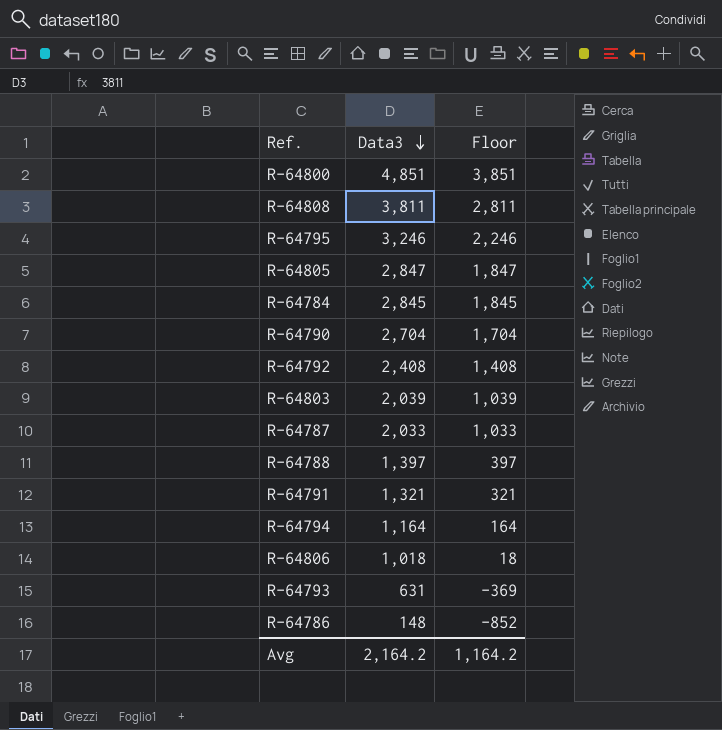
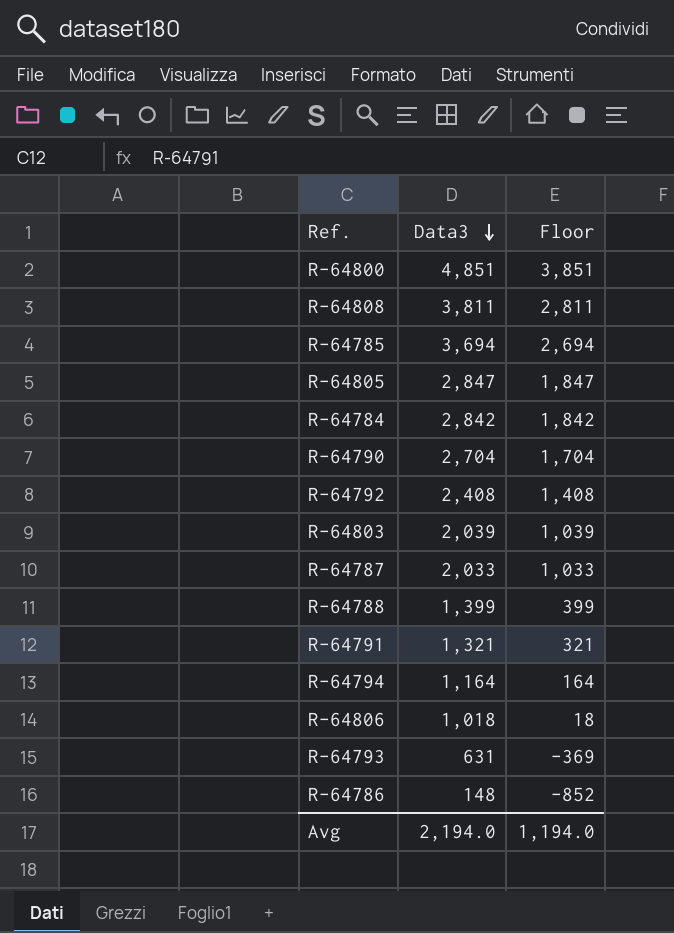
row R-64795: 3,246 | 2,246 -> none
row R-64785: none -> 3,694 | 2,694
R-64784 | Data3: 2,845 -> 2,842
R-64784 | Floor: 1,845 -> 1,842
R-64788 | Data3: 1,397 -> 1,399
R-64788 | Floor: 397 -> 399
Avg | Data3: 2,164.2 -> 2,194.0
Avg | Floor: 1,164.2 -> 1,194.0

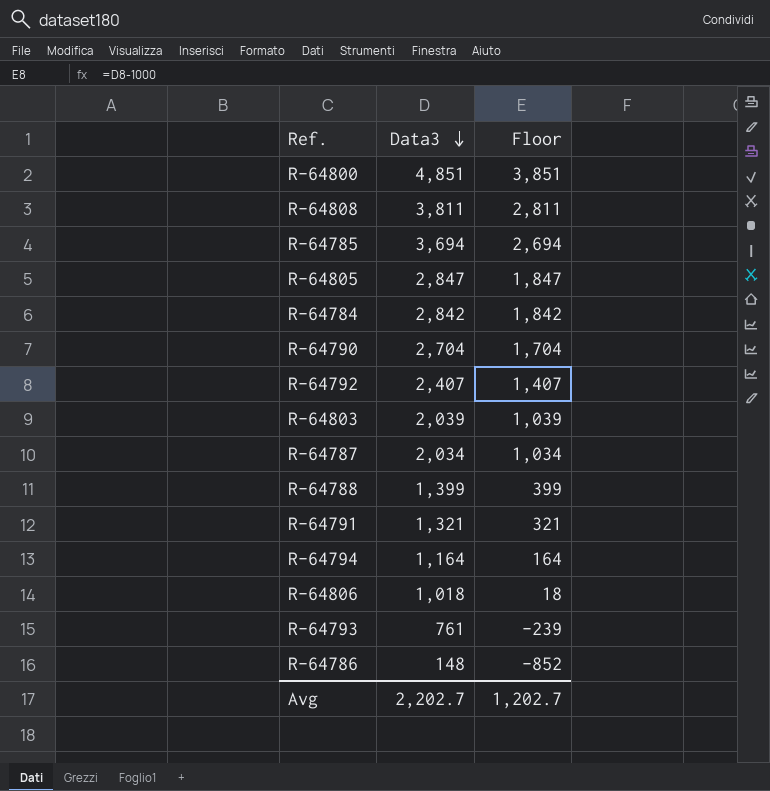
R-64792 | Data3: 2,408 -> 2,407
R-64792 | Floor: 1,408 -> 1,407
R-64787 | Data3: 2,033 -> 2,034
R-64787 | Floor: 1,033 -> 1,034
R-64793 | Data3: 631 -> 761
R-64793 | Floor: -369 -> -239
Avg | Data3: 2,194.0 -> 2,202.7
Avg | Floor: 1,194.0 -> 1,202.7

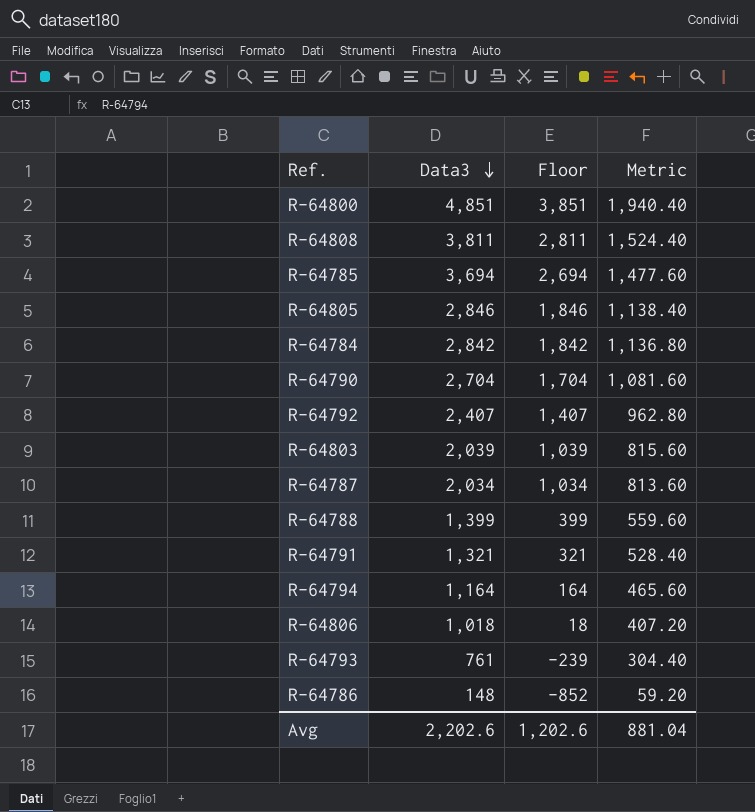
column Metric | formula: none -> [Data3] * 0.4
R-64805 | Data3: 2,847 -> 2,846
R-64805 | Floor: 1,847 -> 1,846
Avg | Data3: 2,202.7 -> 2,202.6
Avg | Floor: 1,202.7 -> 1,202.6

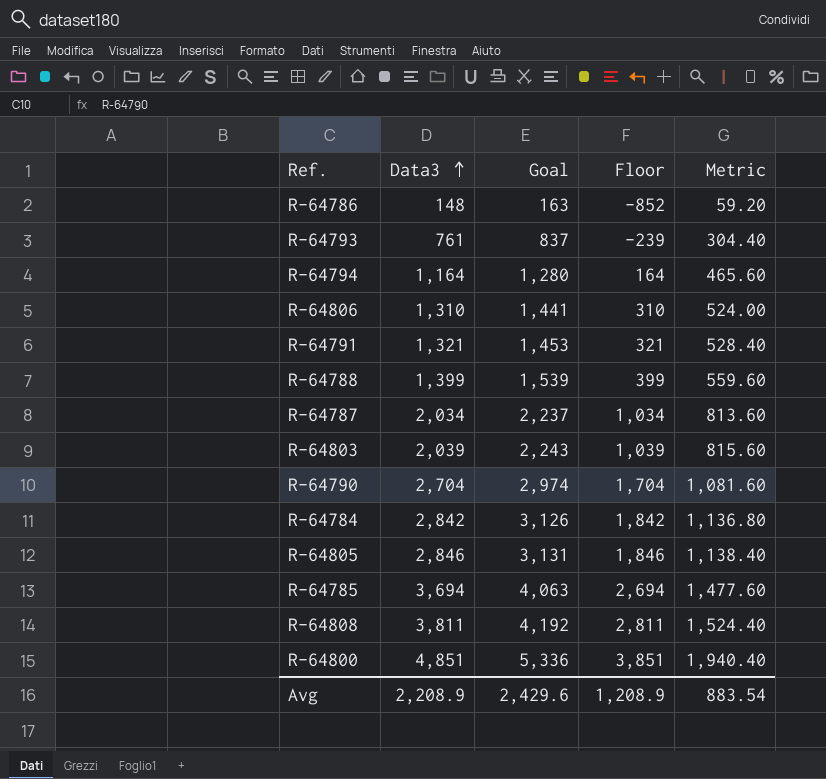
row order: Data3 descending -> Data3 ascending
column Goal | formula: none -> [Data3] * 1.1
row R-64792: 2,407 | 1,407 | 962.80 -> none
R-64806 | Data3: 1,018 -> 1,310
R-64806 | Floor: 18 -> 310
R-64806 | Metric: 407.20 -> 524.00
Avg | Data3: 2,202.6 -> 2,208.9
Avg | Floor: 1,202.6 -> 1,208.9
Avg | Metric: 881.04 -> 883.54

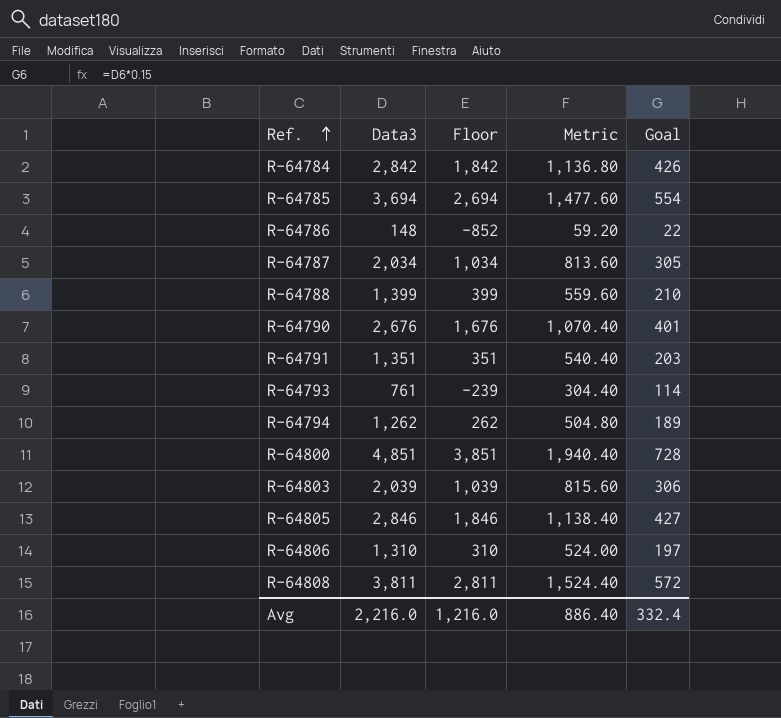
row order: Data3 ascending -> Ref. ascending
column Goal | formula: [Data3] * 1.1 -> [Data3] * 0.15
column Goal | position: 3 -> 5
R-64790 | Data3: 2,704 -> 2,676
R-64790 | Floor: 1,704 -> 1,676
R-64790 | Metric: 1,081.60 -> 1,070.40
R-64791 | Data3: 1,321 -> 1,351
R-64791 | Floor: 321 -> 351
R-64791 | Metric: 528.40 -> 540.40
R-64794 | Data3: 1,164 -> 1,262
R-64794 | Floor: 164 -> 262
R-64794 | Metric: 465.60 -> 504.80
Avg | Data3: 2,208.9 -> 2,216.0
Avg | Floor: 1,208.9 -> 1,216.0
Avg | Metric: 883.54 -> 886.40
Avg | Goal: 2,429.6 -> 332.4

